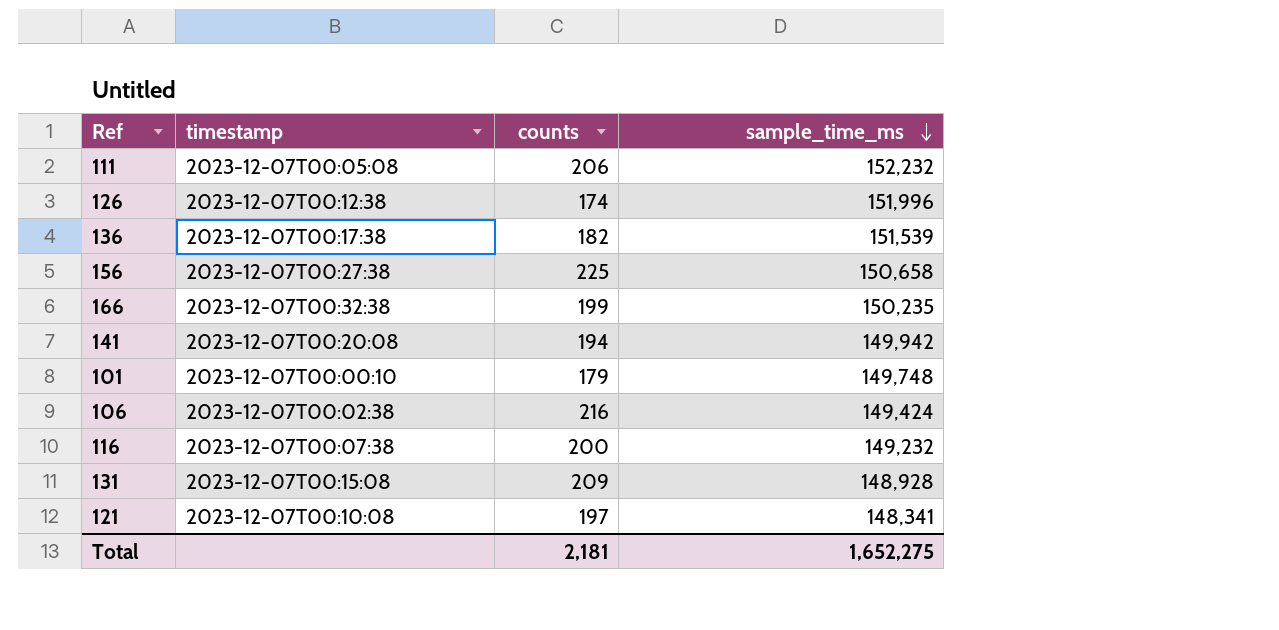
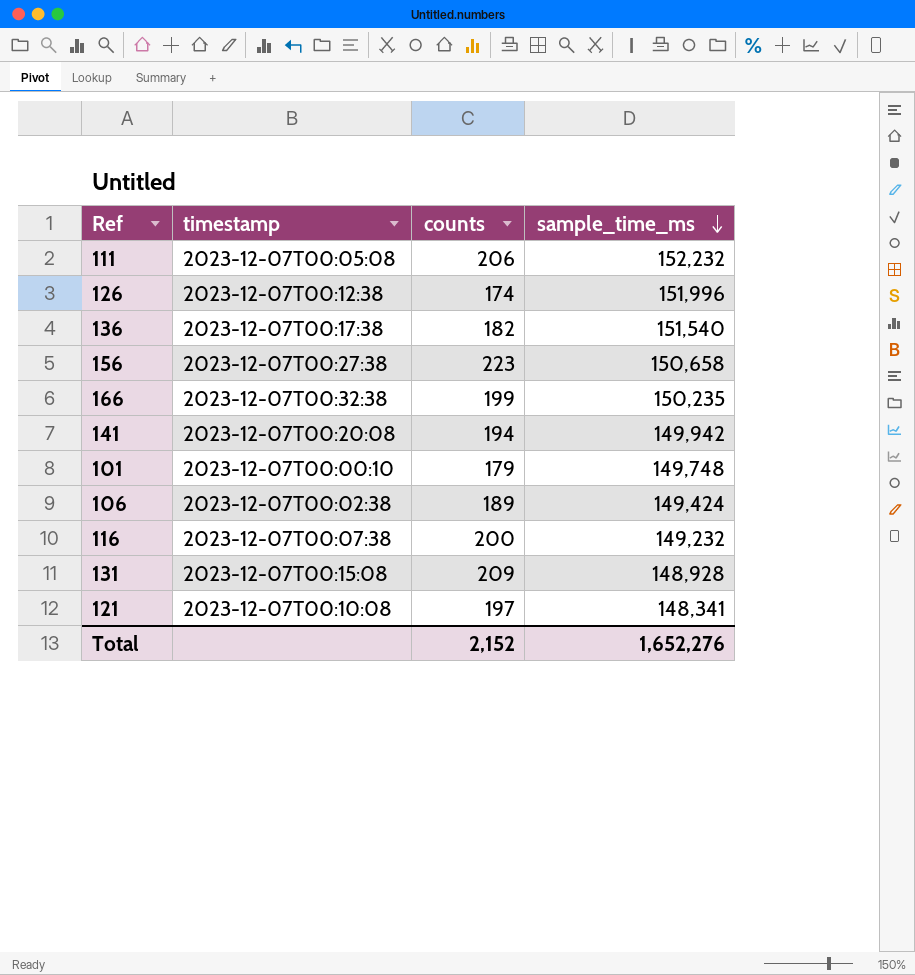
136 | sample_time_ms: 151,539 -> 151,540
156 | counts: 225 -> 223
106 | counts: 216 -> 189
Total | counts: 2,181 -> 2,152
Total | sample_time_ms: 1,652,275 -> 1,652,276

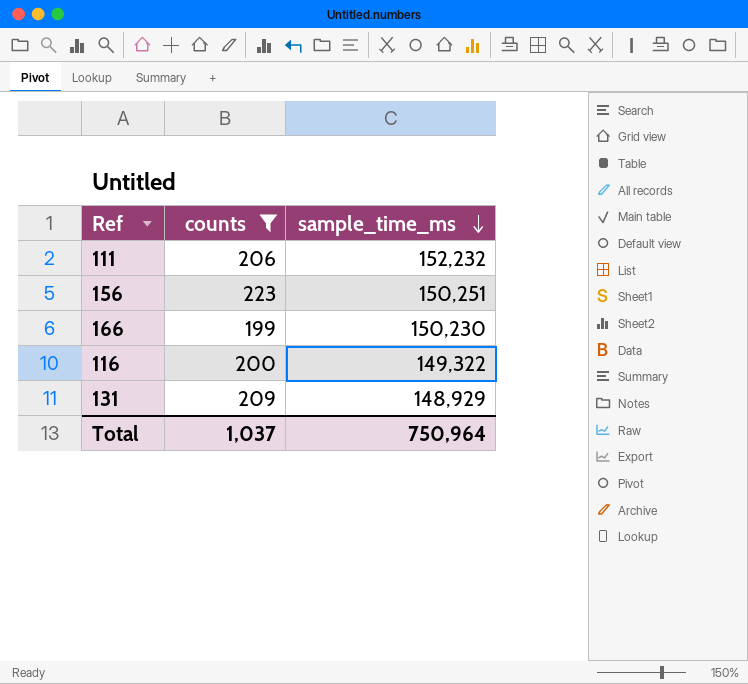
filter: none -> counts >= 199
column timestamp | position: 2 -> none
156 | sample_time_ms: 150,658 -> 150,251
166 | sample_time_ms: 150,235 -> 150,230
116 | sample_time_ms: 149,232 -> 149,322
131 | sample_time_ms: 148,928 -> 148,929
Total | counts: 2,152 -> 1,037
Total | sample_time_ms: 1,652,276 -> 750,964

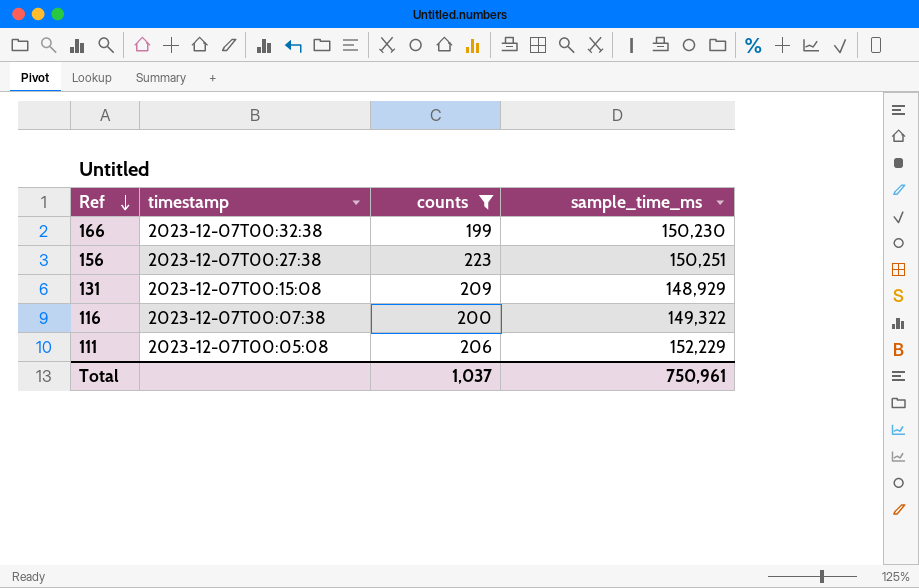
row order: sample_time_ms descending -> Ref descending
column timestamp | position: none -> 2
111 | sample_time_ms: 152,232 -> 152,229
Total | sample_time_ms: 750,964 -> 750,961

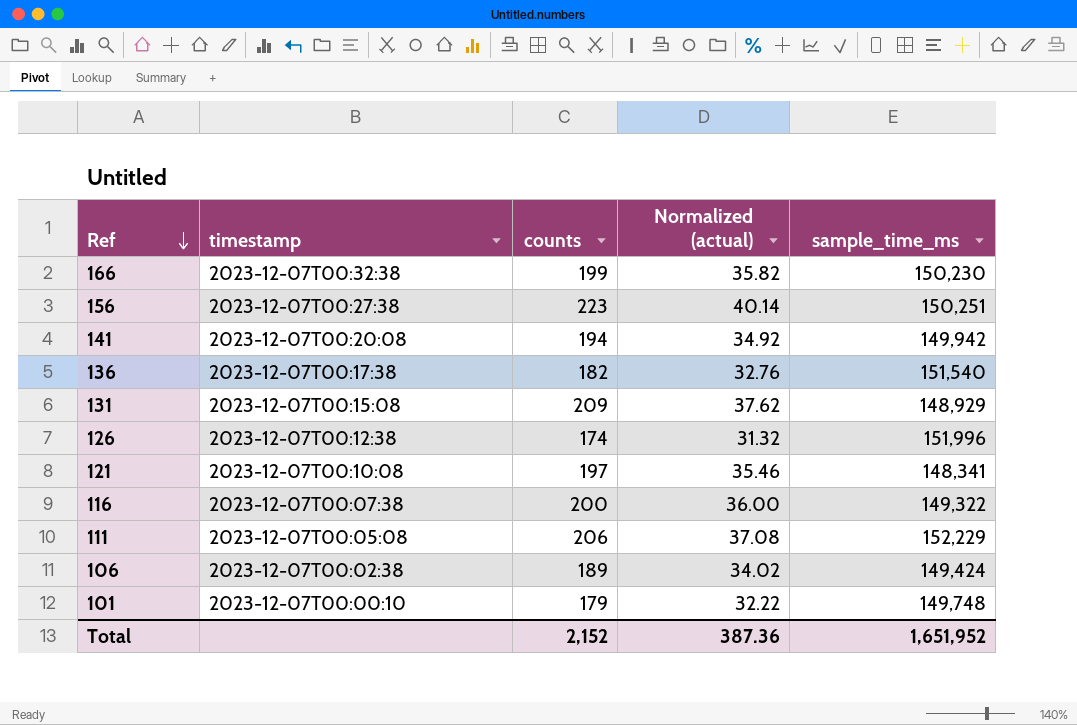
filter: counts >= 199 -> none
column Normalized (actual) | formula: none -> [counts] * 0.18
Total | counts: 1,037 -> 2,152
Total | sample_time_ms: 750,961 -> 1,651,952

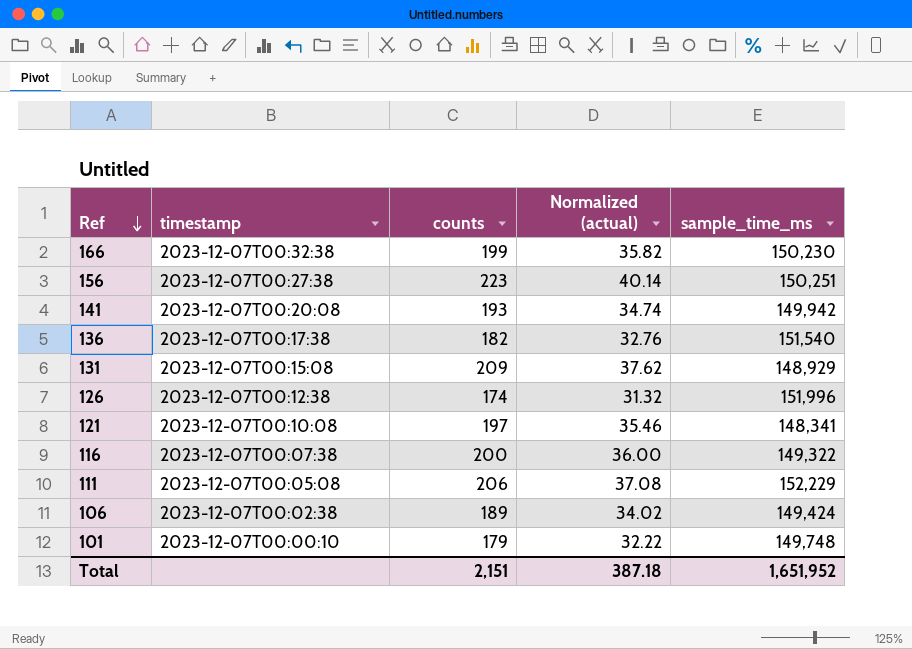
141 | counts: 194 -> 193
141 | Normalized (actual): 34.92 -> 34.74
Total | counts: 2,152 -> 2,151
Total | Normalized (actual): 387.36 -> 387.18

